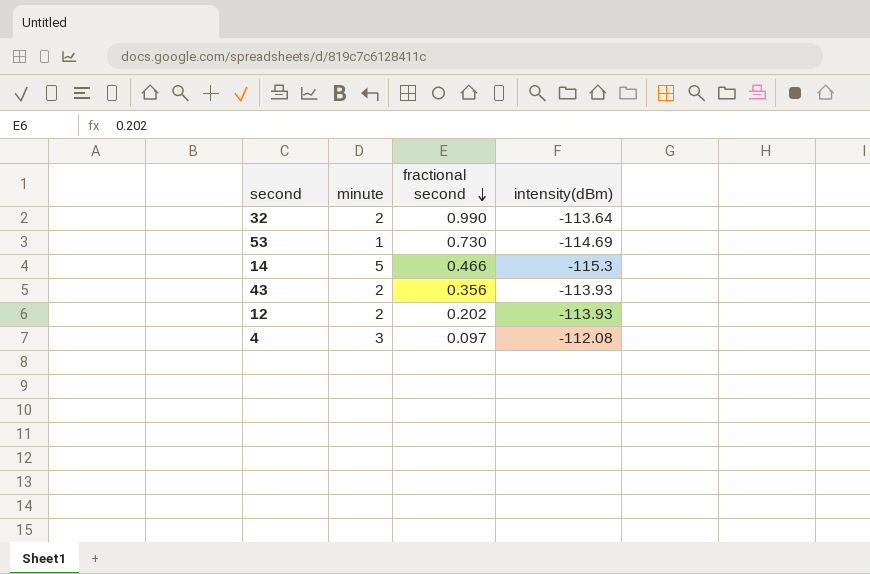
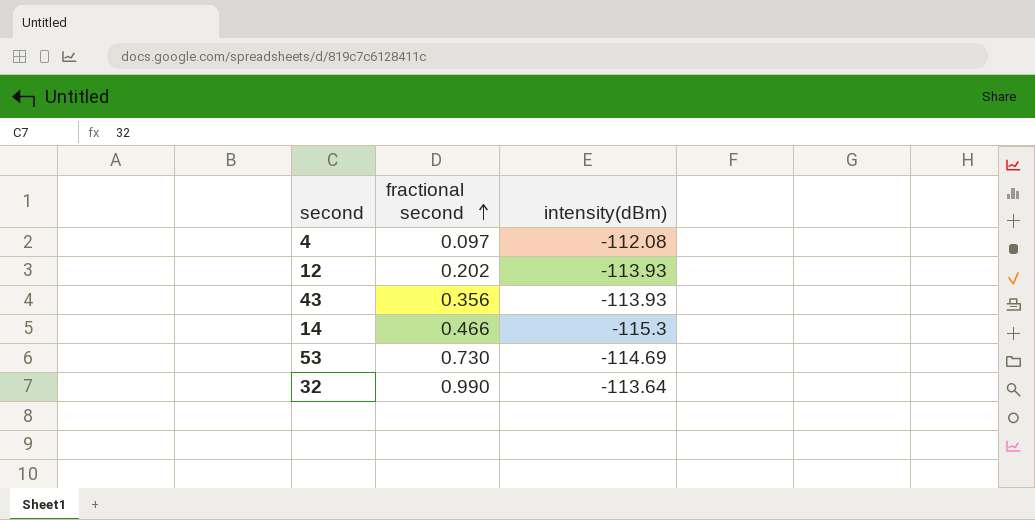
row order: fractional second descending -> fractional second ascending
column minute | position: 2 -> none

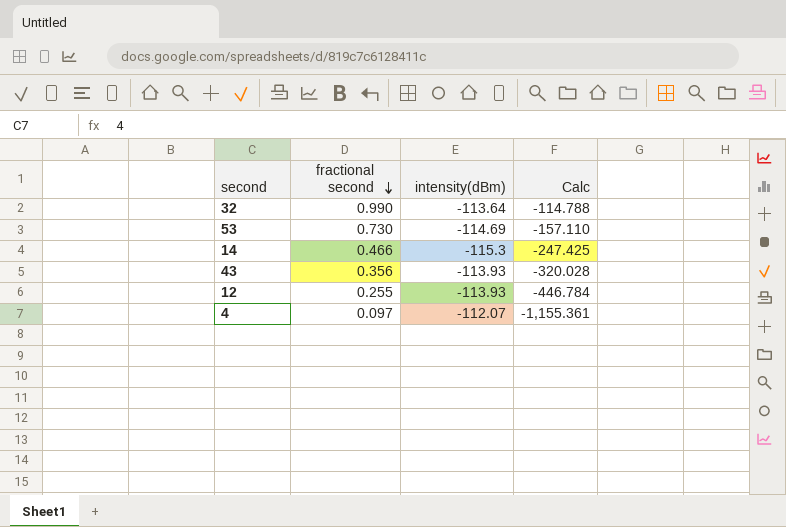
row order: fractional second ascending -> fractional second descending
column Calc | formula: none -> [intensity(dBm)] / [fractional second]
12 | fractional second: 0.202 -> 0.255
4 | intensity(dBm): -112.08 -> -112.07

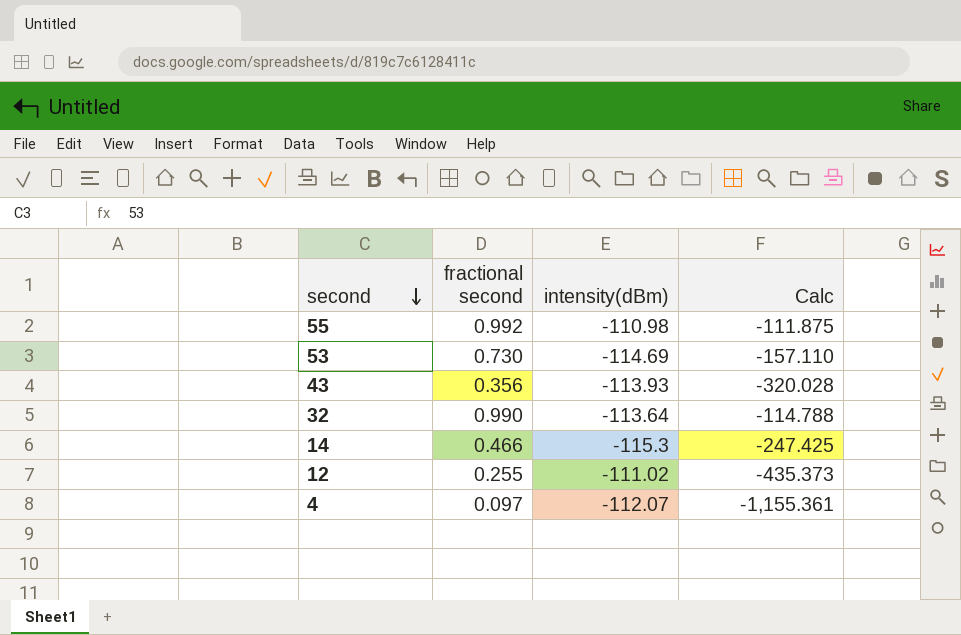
row order: fractional second descending -> second descending
row 55: none -> 0.992 | -110.98 | -111.875
12 | intensity(dBm): -113.93 -> -111.02
12 | Calc: -446.784 -> -435.373

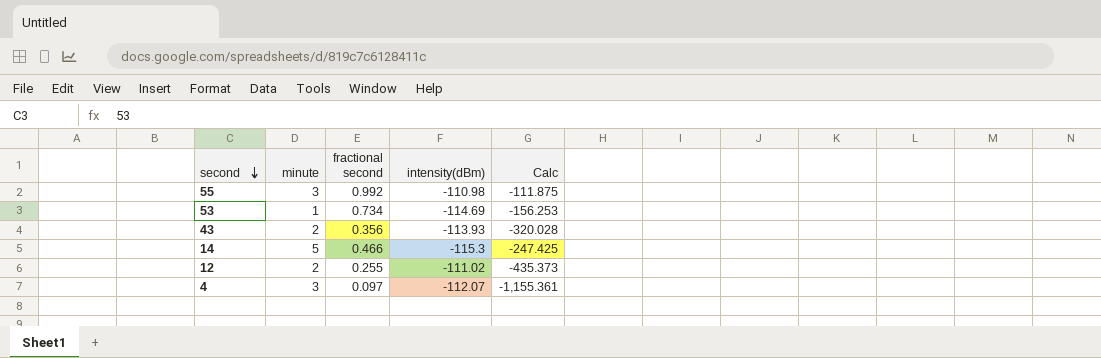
column minute | position: none -> 2
row 32: 0.990 | -113.64 | -114.788 -> none
53 | fractional second: 0.730 -> 0.734
53 | Calc: -157.110 -> -156.253

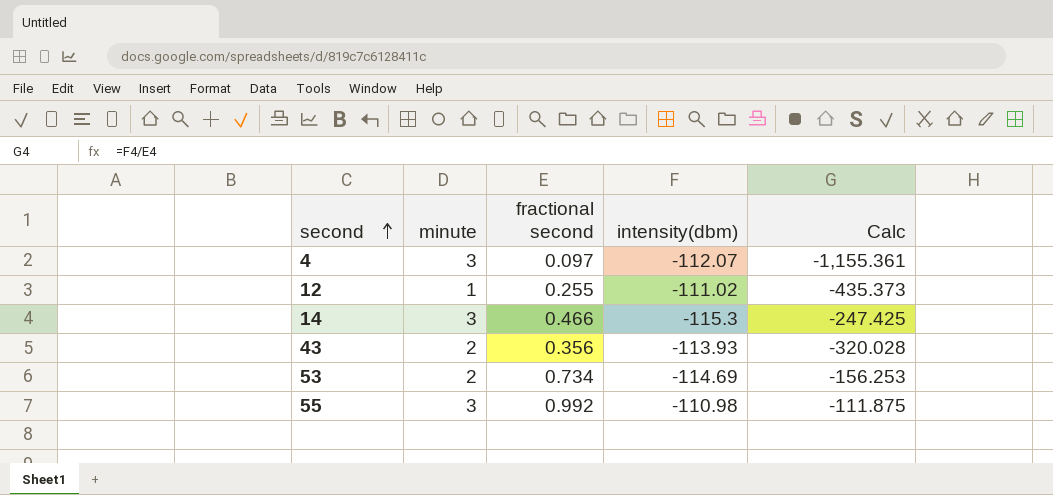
row order: second descending -> second ascending
column name: intensity(dBm) -> intensity(dbm)
12 | minute: 2 -> 1
14 | minute: 5 -> 3
53 | minute: 1 -> 2

